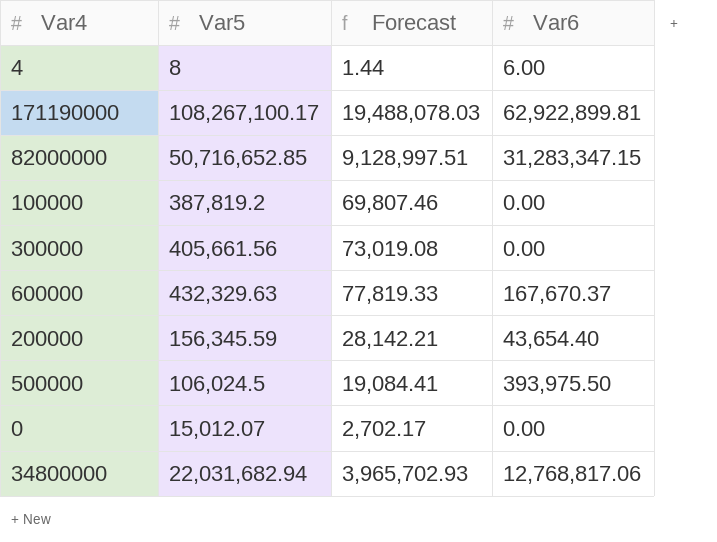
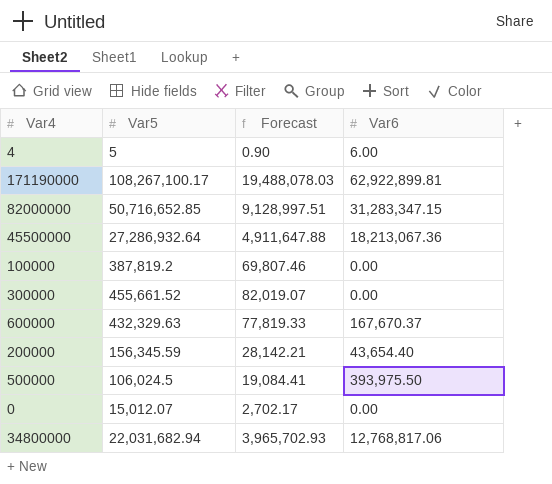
4 | Var5: 8 -> 5
4 | Forecast: 1.44 -> 0.90
row 45500000: none -> 27,286,932.64 | 4,911,647.88 | 18,213,067.36
300000 | Var5: 405,661.56 -> 455,661.52
300000 | Forecast: 73,019.08 -> 82,019.07

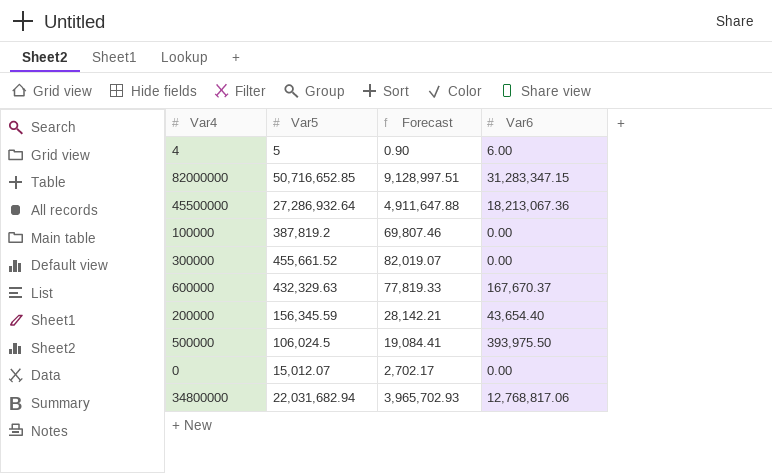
row 171190000: 108,267,100.17 | 19,488,078.03 | 62,922,899.81 -> none

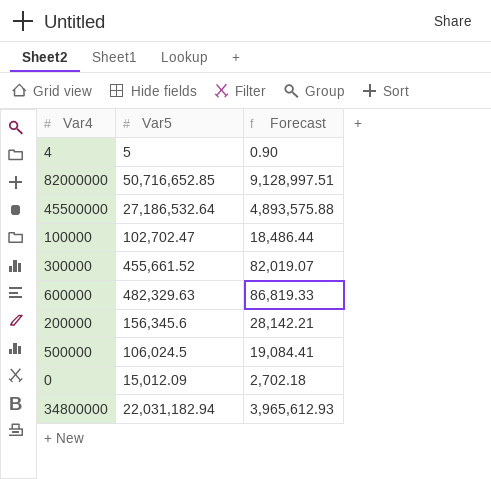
column Var6 | position: 4 -> none
45500000 | Var5: 27,286,932.64 -> 27,186,532.64
45500000 | Forecast: 4,911,647.88 -> 4,893,575.88
100000 | Var5: 387,819.2 -> 102,702.47
100000 | Forecast: 69,807.46 -> 18,486.44
600000 | Var5: 432,329.63 -> 482,329.63
600000 | Forecast: 77,819.33 -> 86,819.33
200000 | Var5: 156,345.59 -> 156,345.6
0 | Var5: 15,012.07 -> 15,012.09
0 | Forecast: 2,702.17 -> 2,702.18
34800000 | Var5: 22,031,682.94 -> 22,031,182.94
34800000 | Forecast: 3,965,702.93 -> 3,965,612.93

